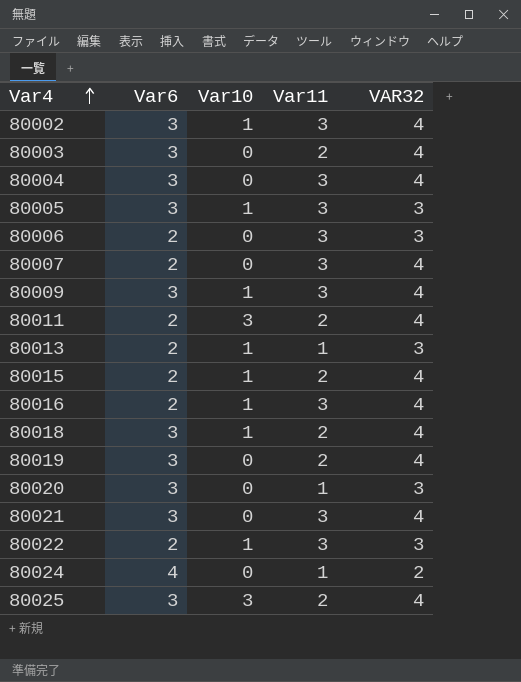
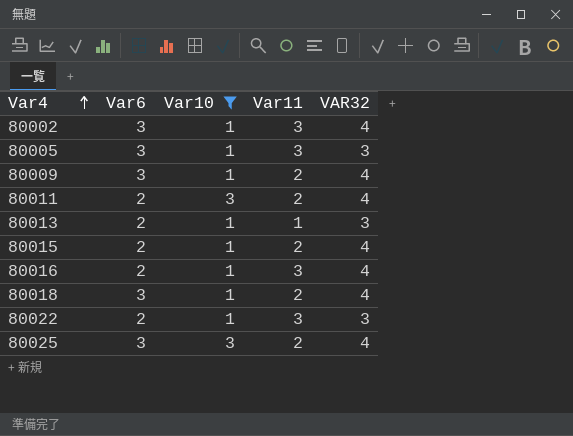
filter: none -> Var10 != 0
80009 | Var11: 3 -> 2

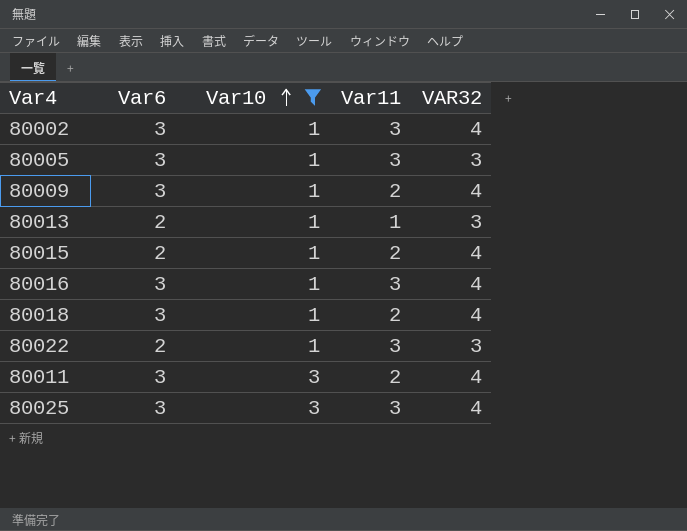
row order: Var4 ascending -> Var10 ascending
80016 | Var6: 2 -> 3
80011 | Var6: 2 -> 3
80025 | Var11: 2 -> 3

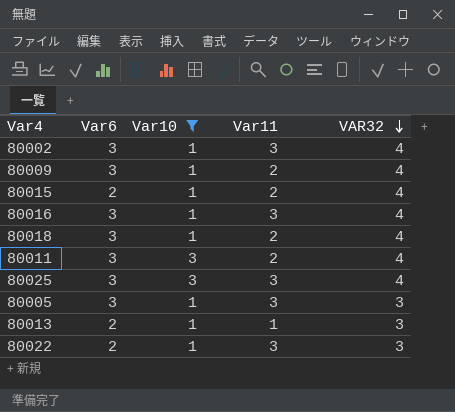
row order: Var10 ascending -> VAR32 descending

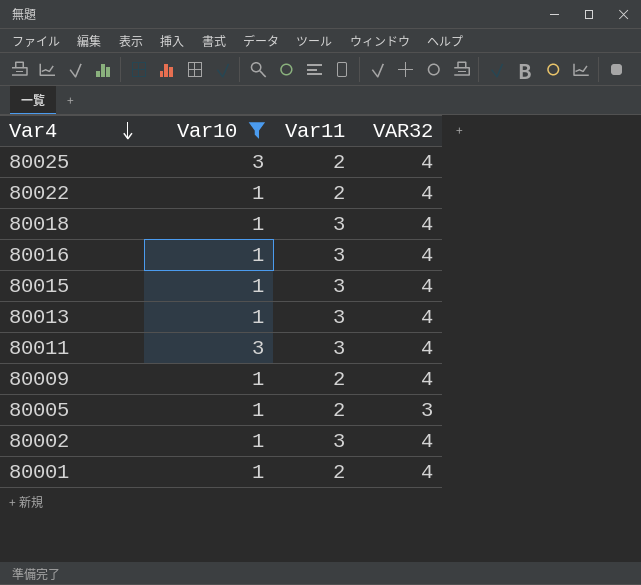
row order: VAR32 descending -> Var4 descending
column Var6 | position: 2 -> none
80025 | Var11: 3 -> 2
80022 | Var11: 3 -> 2
80022 | VAR32: 3 -> 4
80018 | Var11: 2 -> 3
80015 | Var11: 2 -> 3
80013 | Var11: 1 -> 3
80013 | VAR32: 3 -> 4
80011 | Var11: 2 -> 3
80005 | Var11: 3 -> 2
row 80001: none -> 1 | 2 | 4

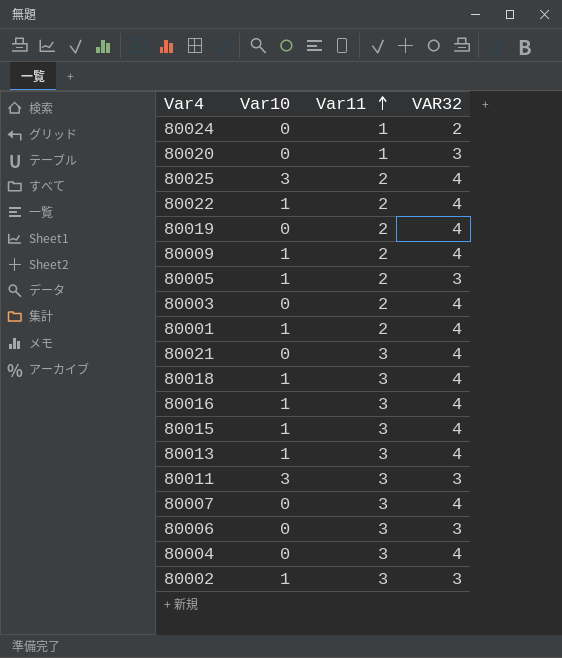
filter: Var10 != 0 -> none
row order: Var4 descending -> Var11 ascending
80011 | VAR32: 4 -> 3
80002 | VAR32: 4 -> 3

